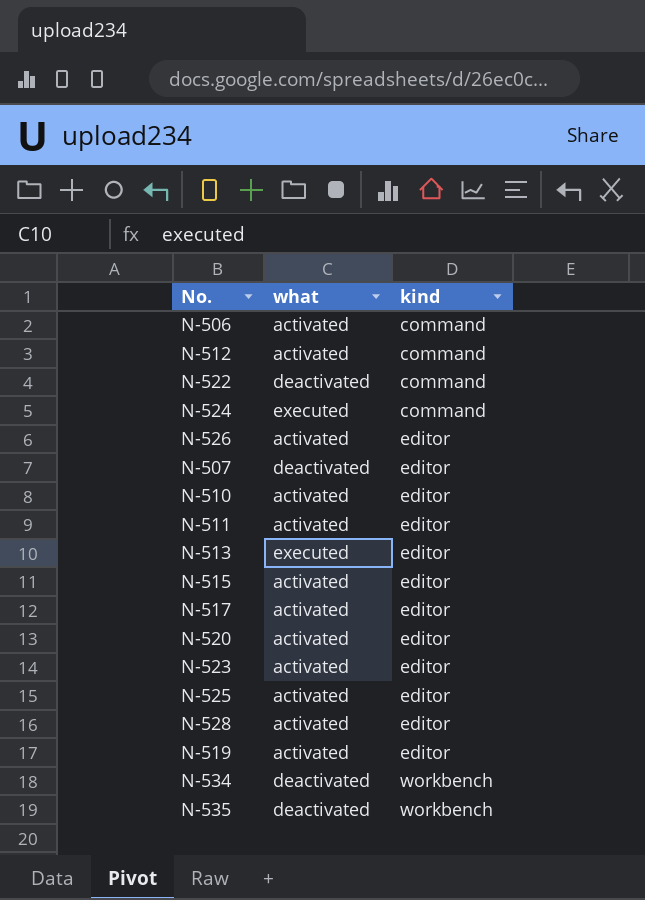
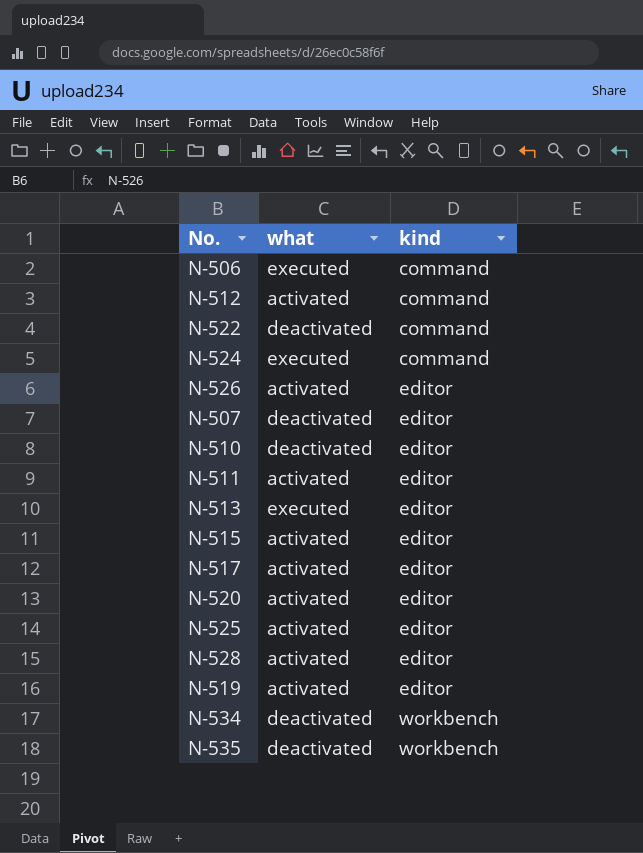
row N-523: activated | editor -> none
N-506 | what: activated -> executed
N-510 | what: activated -> deactivated

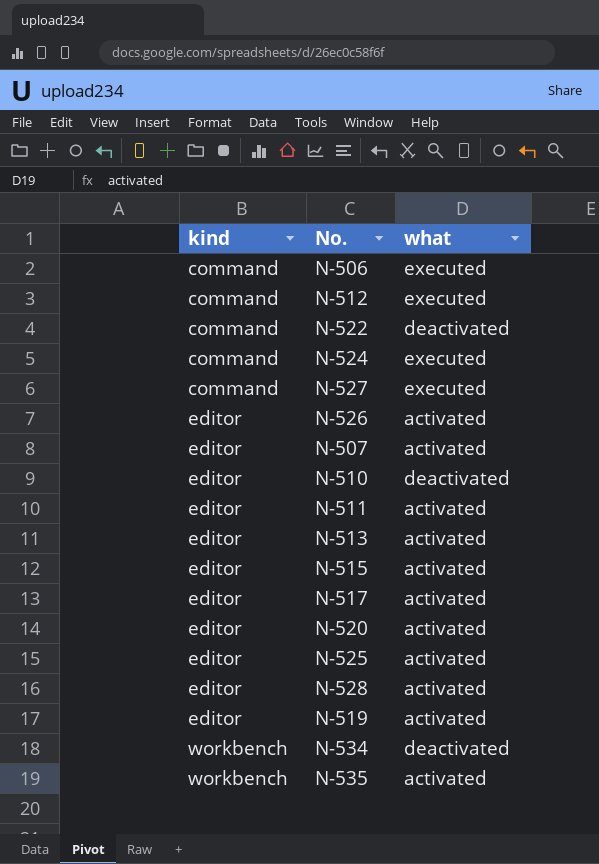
column kind | position: 3 -> 1
N-512 | what: activated -> executed
row N-527: none -> command | executed
N-507 | what: deactivated -> activated
N-513 | what: executed -> activated
N-535 | what: deactivated -> activated

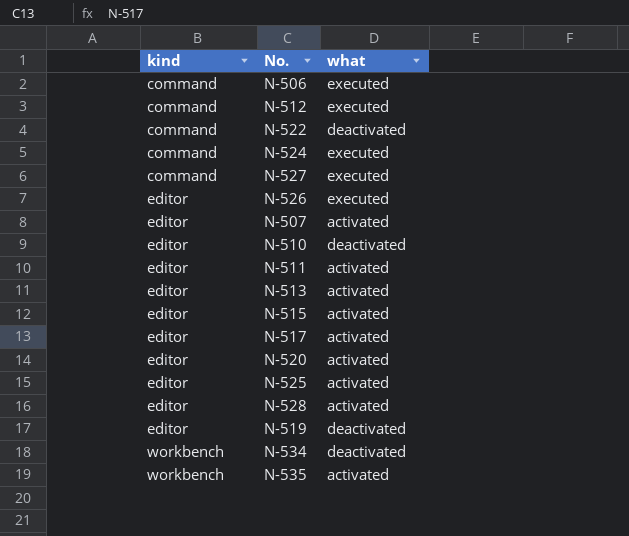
N-526 | what: activated -> executed
N-519 | what: activated -> deactivated

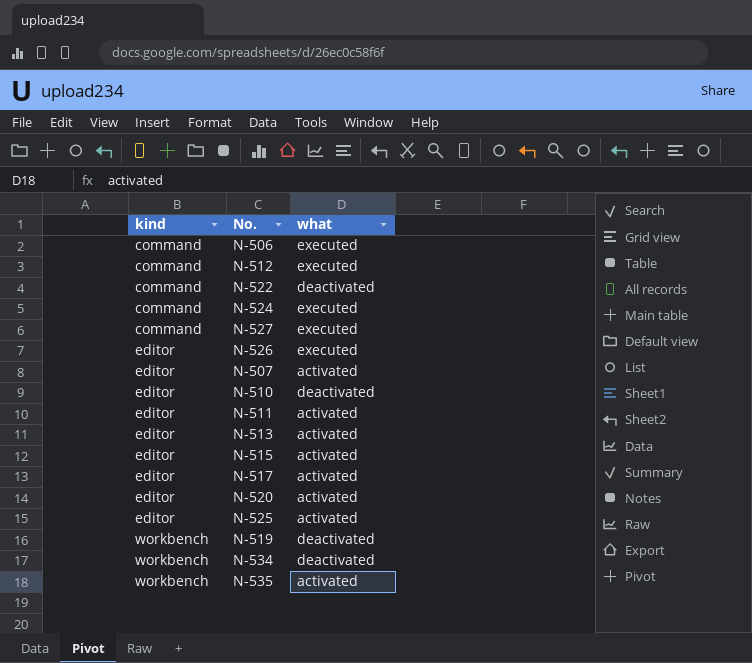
row N-528: editor | activated -> none
N-519 | kind: editor -> workbench

